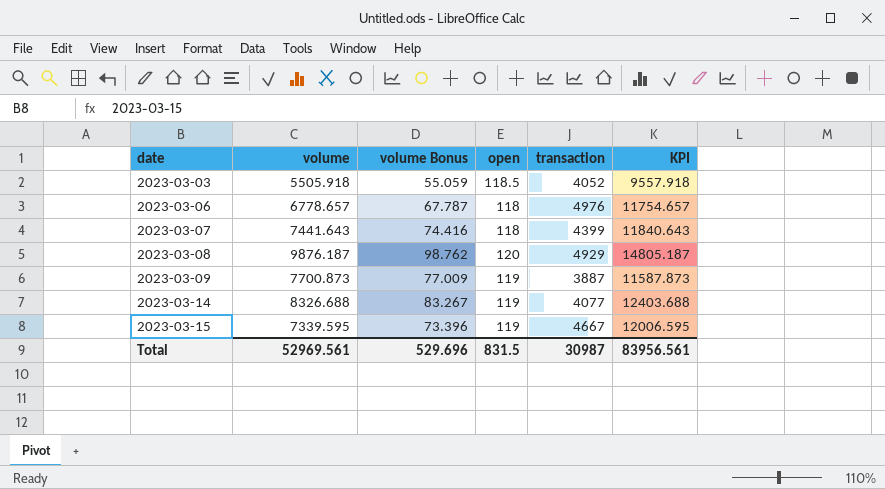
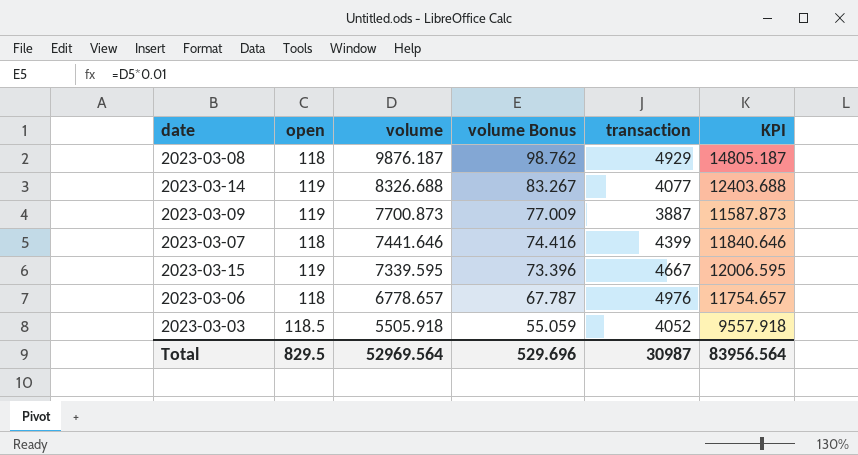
row order: date ascending -> volume descending
column open | position: 4 -> 2
2023-03-08 | open: 120 -> 118
2023-03-07 | volume: 7441.643 -> 7441.646
2023-03-07 | KPI: 11840.643 -> 11840.646
Total | open: 831.5 -> 829.5
Total | volume: 52969.561 -> 52969.564
Total | KPI: 83956.561 -> 83956.564

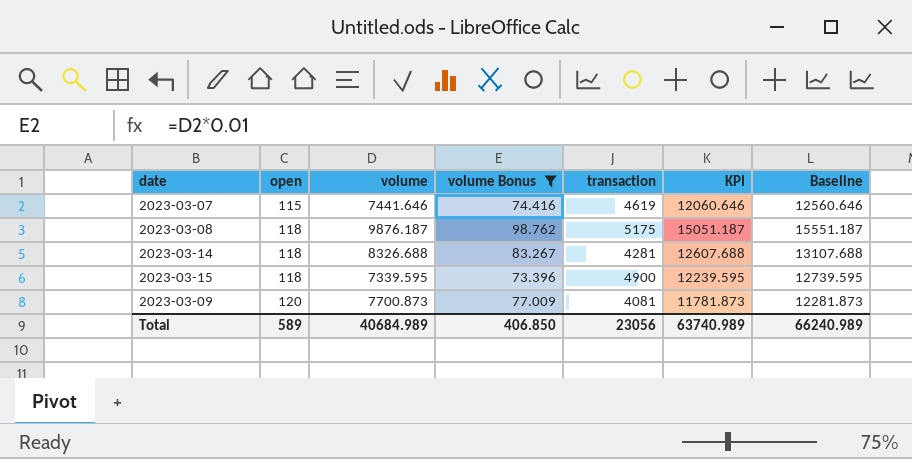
filter: none -> volume Bonus >= 73.396
row order: volume descending -> open ascending
column Baseline | formula: none -> [KPI] + 500
2023-03-07 | open: 118 -> 115
2023-03-07 | transaction: 4399 -> 4619
2023-03-07 | KPI: 11840.646 -> 12060.646
2023-03-08 | transaction: 4929 -> 5175
2023-03-08 | KPI: 14805.187 -> 15051.187
2023-03-14 | open: 119 -> 118
2023-03-14 | transaction: 4077 -> 4281
2023-03-14 | KPI: 12403.688 -> 12607.688
2023-03-15 | open: 119 -> 118
2023-03-15 | transaction: 4667 -> 4900
2023-03-15 | KPI: 12006.595 -> 12239.595
2023-03-09 | open: 119 -> 120
2023-03-09 | transaction: 3887 -> 4081
2023-03-09 | KPI: 11587.873 -> 11781.873
Total | open: 829.5 -> 589
Total | volume: 52969.564 -> 40684.989
Total | volume Bonus: 529.696 -> 406.850
Total | transaction: 30987 -> 23056
Total | KPI: 83956.564 -> 63740.989

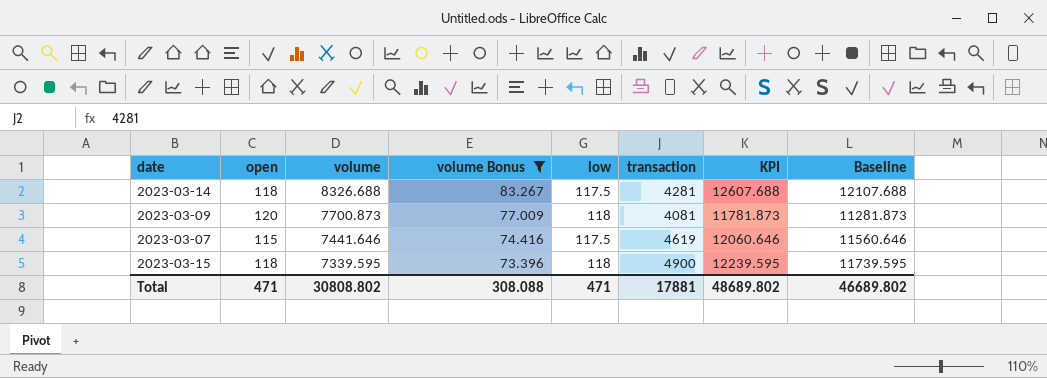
row order: open ascending -> volume descending
column low | position: none -> 5
column Baseline | formula: [KPI] + 500 -> [KPI] - 500
row 2023-03-08: 118 | 9876.187 | 98.762 | 5175 | 15051.187 | 15551.187 -> none
Total | open: 589 -> 471
Total | volume: 40684.989 -> 30808.802
Total | volume Bonus: 406.850 -> 308.088
Total | transaction: 23056 -> 17881
Total | KPI: 63740.989 -> 48689.802
Total | Baseline: 66240.989 -> 46689.802

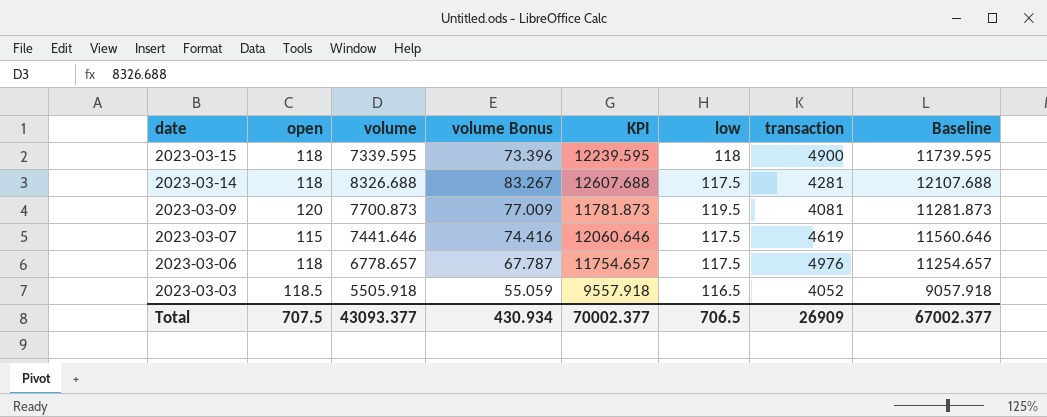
filter: volume Bonus >= 73.396 -> none
row order: volume descending -> date descending
column KPI | position: 7 -> 5
2023-03-09 | low: 118 -> 119.5
Total | open: 471 -> 707.5
Total | volume: 30808.802 -> 43093.377
Total | volume Bonus: 308.088 -> 430.934
Total | KPI: 48689.802 -> 70002.377
Total | low: 471 -> 706.5
Total | transaction: 17881 -> 26909
Total | Baseline: 46689.802 -> 67002.377

